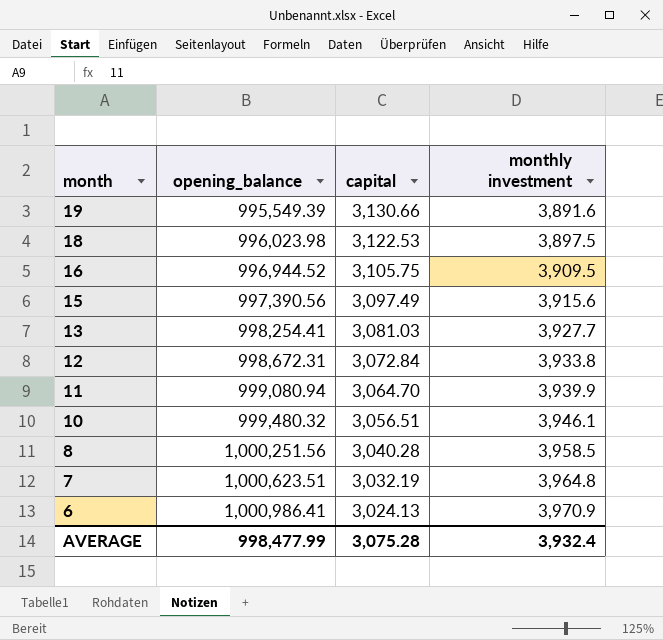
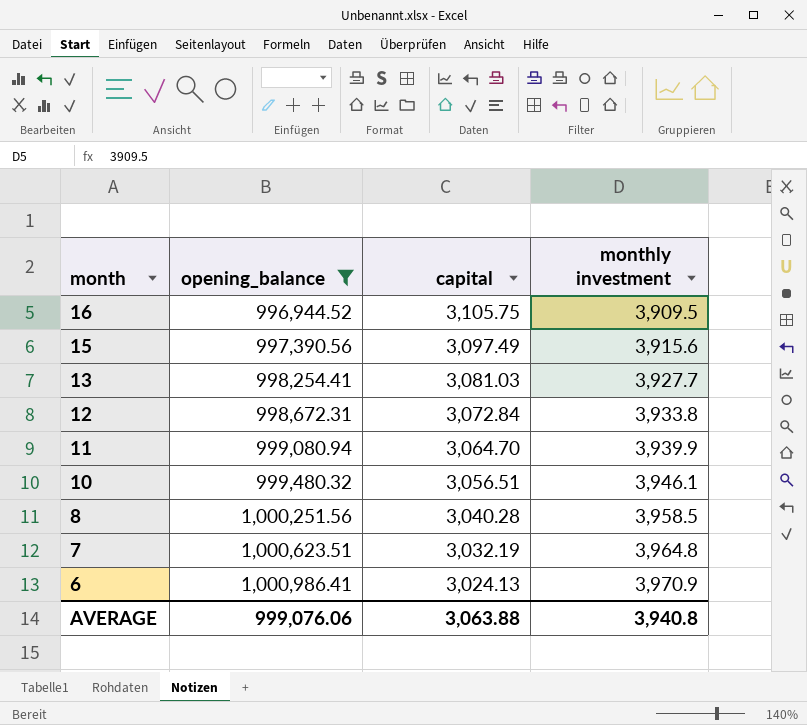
filter: none -> opening_balance >= 996,944.52
AVERAGE | opening_balance: 998,477.99 -> 999,076.06
AVERAGE | capital: 3,075.28 -> 3,063.88
AVERAGE | monthly investment: 3,932.4 -> 3,940.8

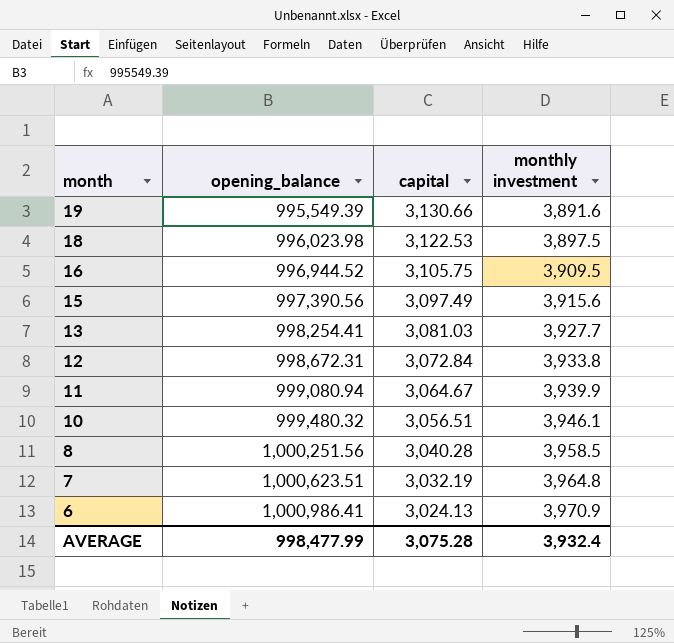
filter: opening_balance >= 996,944.52 -> none
11 | capital: 3,064.70 -> 3,064.67
AVERAGE | opening_balance: 999,076.06 -> 998,477.99
AVERAGE | capital: 3,063.88 -> 3,075.28
AVERAGE | monthly investment: 3,940.8 -> 3,932.4

